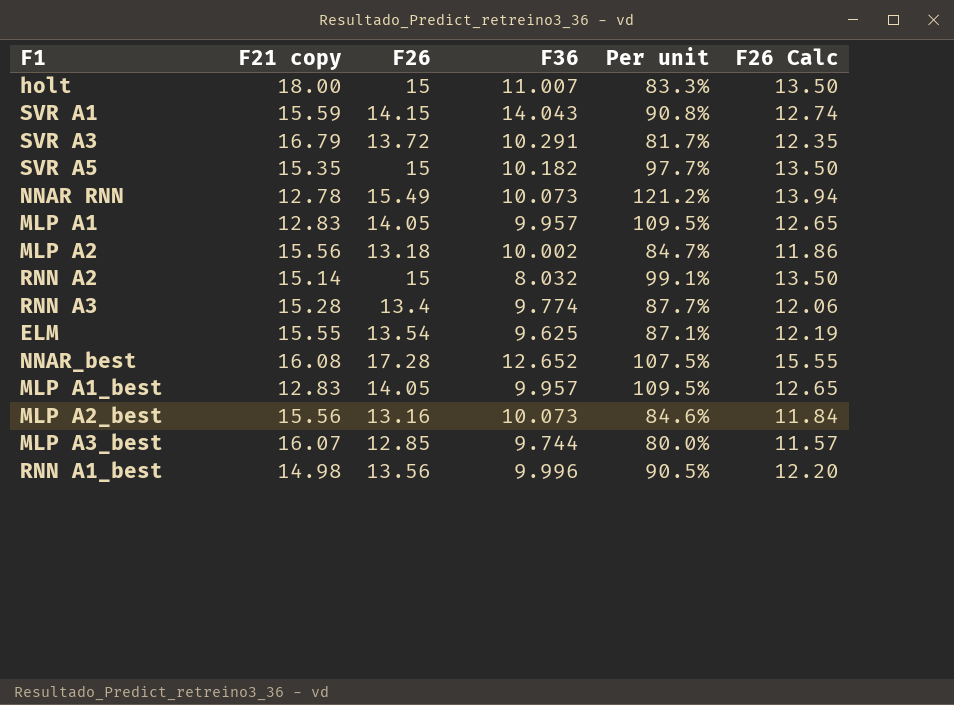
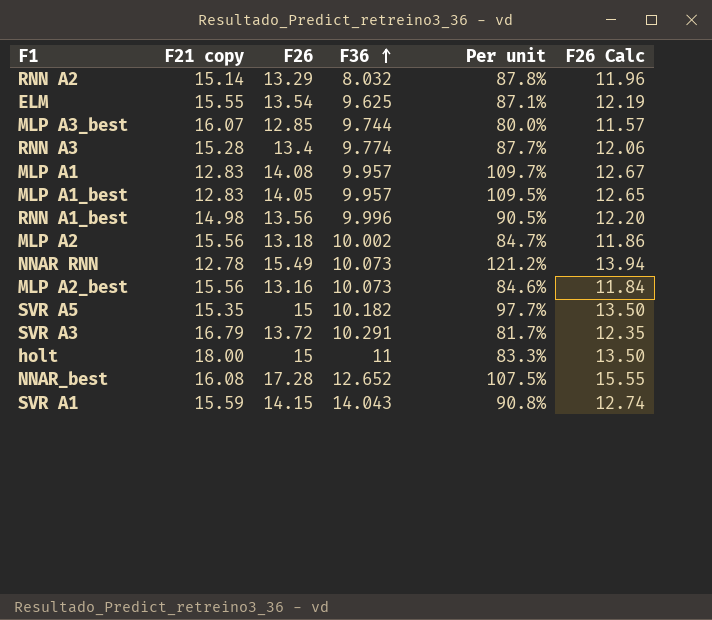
row order: none -> F36 ascending
RNN A2 | F26: 15 -> 13.29
RNN A2 | Per unit: 99.1% -> 87.8%
RNN A2 | F26 Calc: 13.50 -> 11.96
MLP A1 | F26: 14.05 -> 14.08
MLP A1 | Per unit: 109.5% -> 109.7%
MLP A1 | F26 Calc: 12.65 -> 12.67
holt | F36: 11.007 -> 11

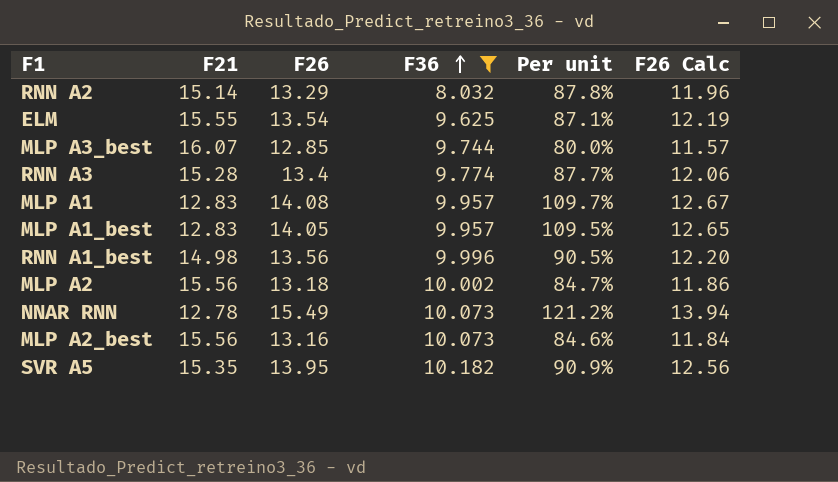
filter: none -> F36 <= 10.182
column name: F21 copy -> F21
SVR A5 | F26: 15 -> 13.95
SVR A5 | Per unit: 97.7% -> 90.9%
SVR A5 | F26 Calc: 13.50 -> 12.56

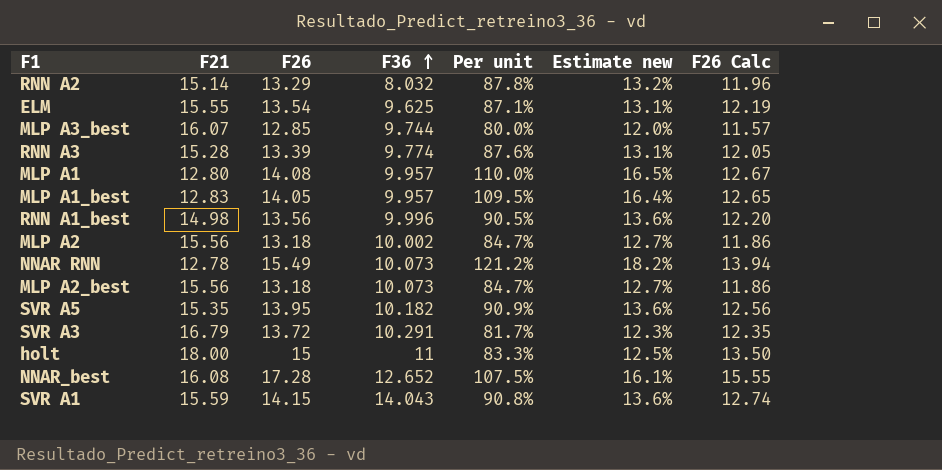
filter: F36 <= 10.182 -> none
column Estimate new | formula: none -> [Per unit] * 0.15
RNN A3 | F26: 13.4 -> 13.39
RNN A3 | Per unit: 87.7% -> 87.6%
RNN A3 | F26 Calc: 12.06 -> 12.05
MLP A1 | F21: 12.83 -> 12.80
MLP A1 | Per unit: 109.7% -> 110.0%
MLP A2_best | F26: 13.16 -> 13.18
MLP A2_best | Per unit: 84.6% -> 84.7%
MLP A2_best | F26 Calc: 11.84 -> 11.86

